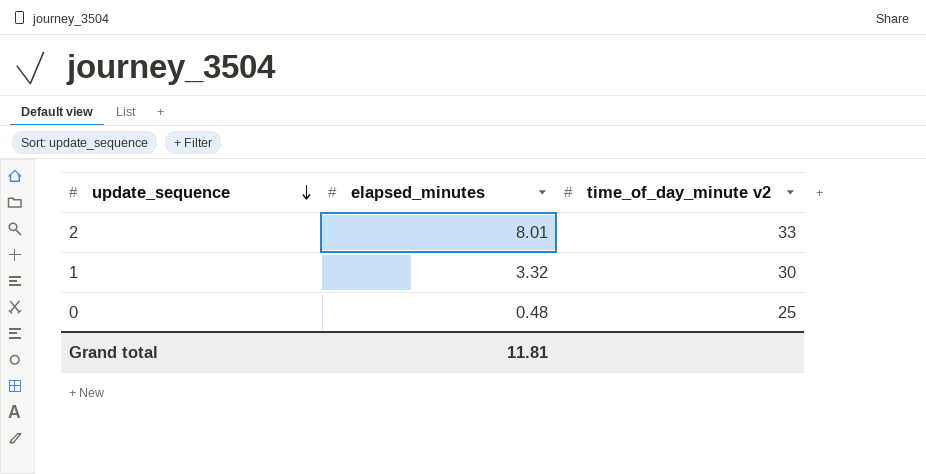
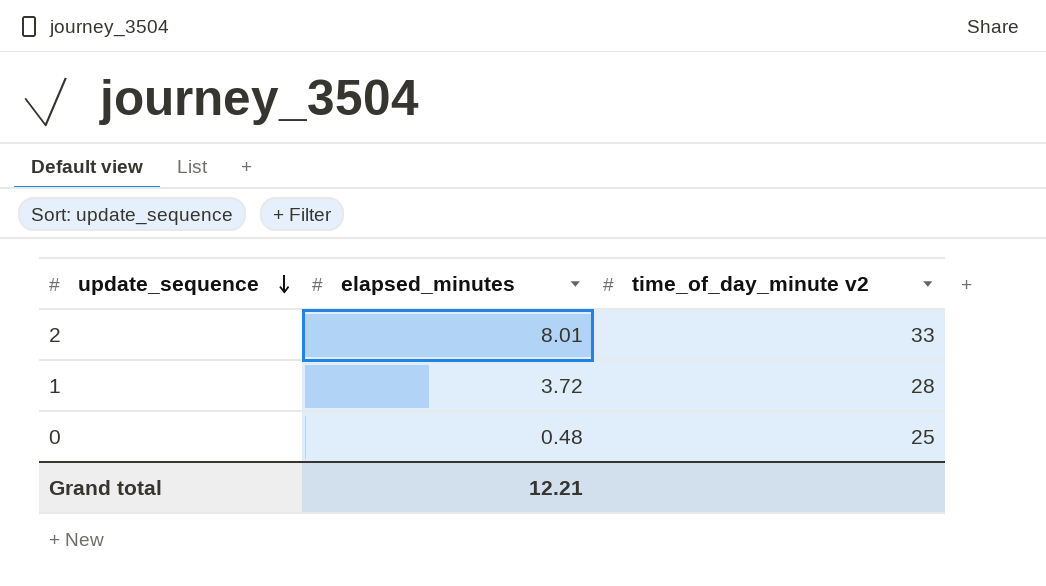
1 | elapsed_minutes: 3.32 -> 3.72
1 | time_of_day_minute v2: 30 -> 28
Grand total | elapsed_minutes: 11.81 -> 12.21

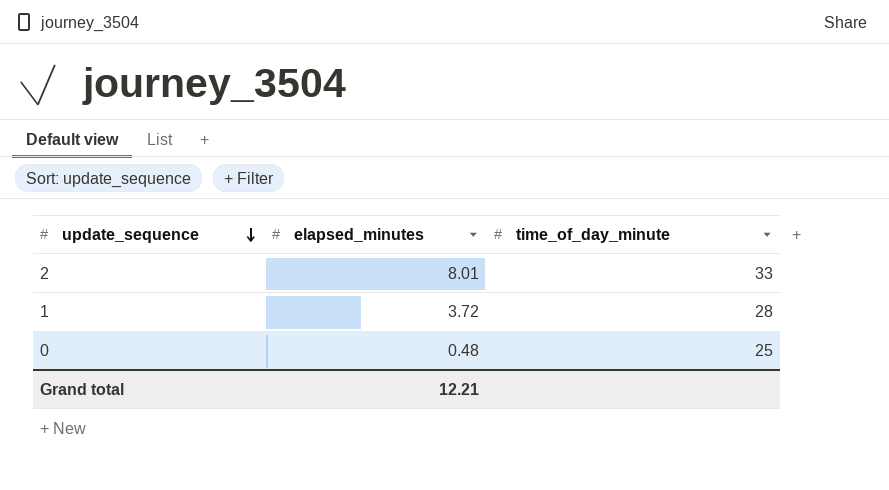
column name: time_of_day_minute v2 -> time_of_day_minute

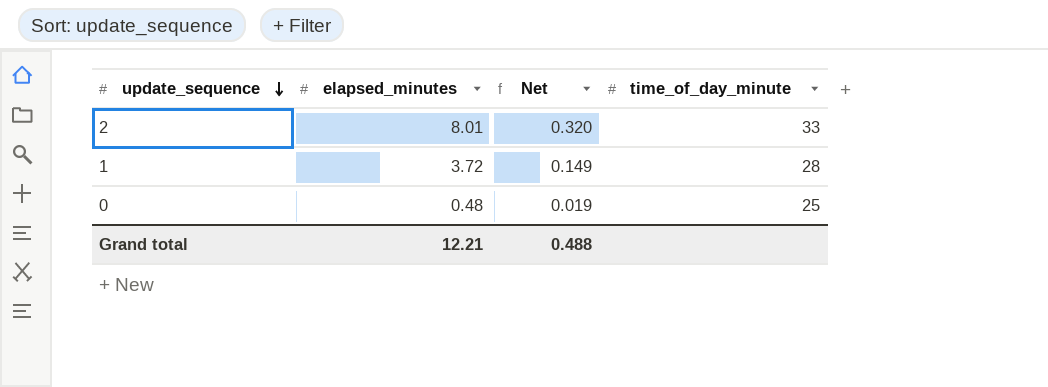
column Net | formula: none -> [elapsed_minutes] * 0.04

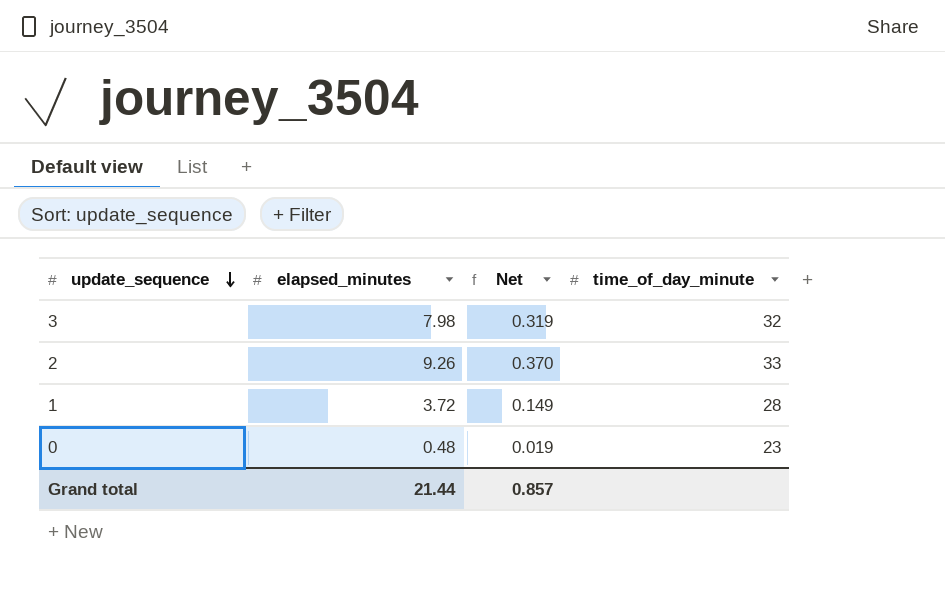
row 3: none -> 7.98 | 0.319 | 32
2 | elapsed_minutes: 8.01 -> 9.26
2 | Net: 0.320 -> 0.370
0 | time_of_day_minute: 25 -> 23
Grand total | elapsed_minutes: 12.21 -> 21.44
Grand total | Net: 0.488 -> 0.857

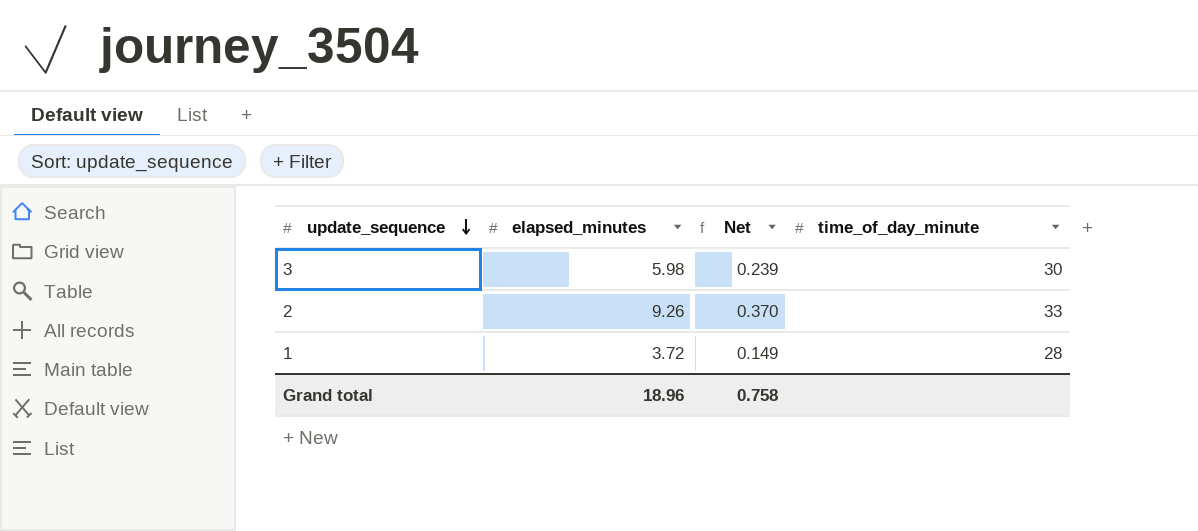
row 0: 0.48 | 0.019 | 23 -> none
3 | elapsed_minutes: 7.98 -> 5.98
3 | Net: 0.319 -> 0.239
3 | time_of_day_minute: 32 -> 30
Grand total | elapsed_minutes: 21.44 -> 18.96
Grand total | Net: 0.857 -> 0.758

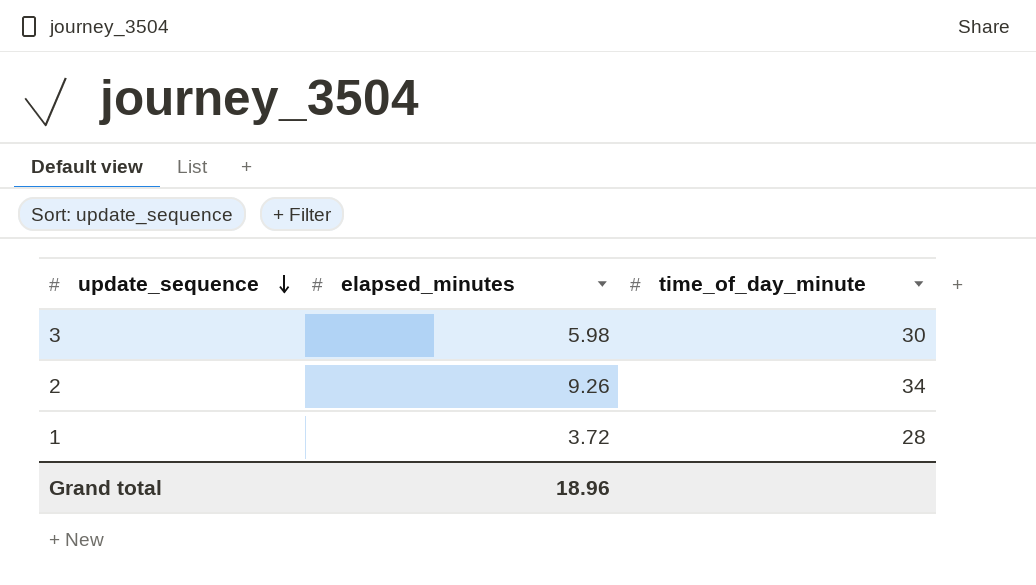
column Net | formula: [elapsed_minutes] * 0.04 -> none
2 | time_of_day_minute: 33 -> 34

